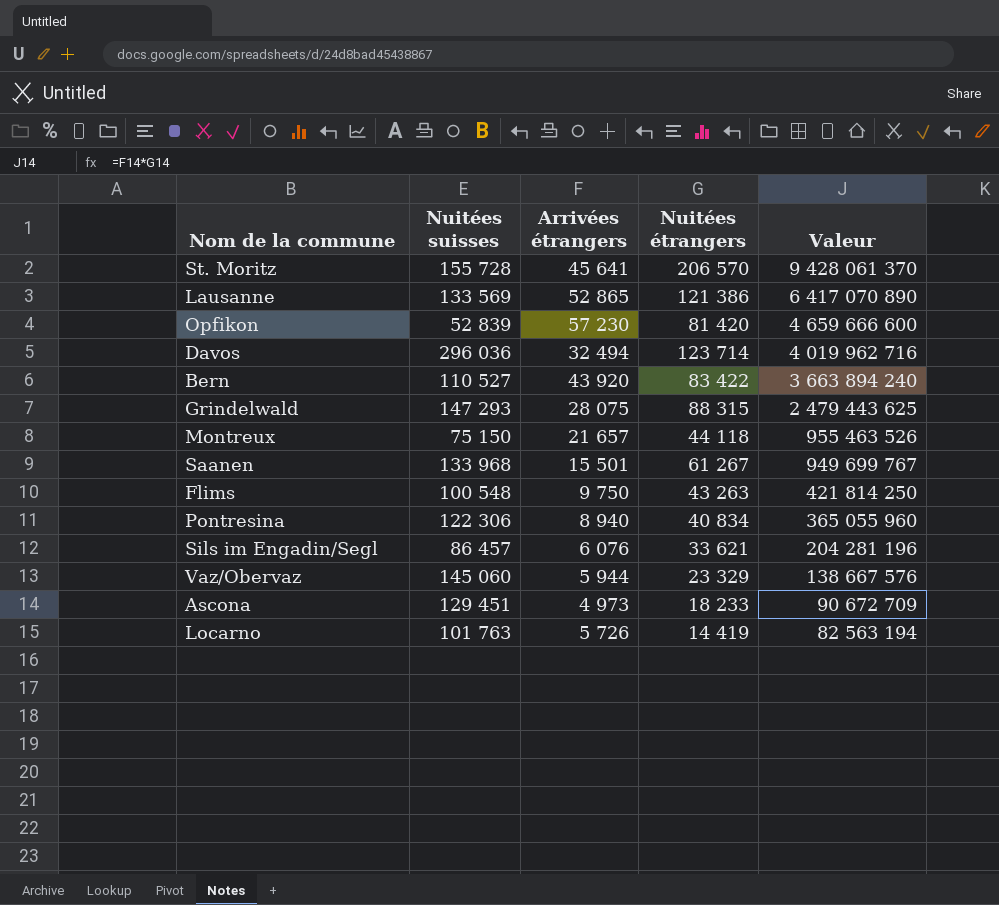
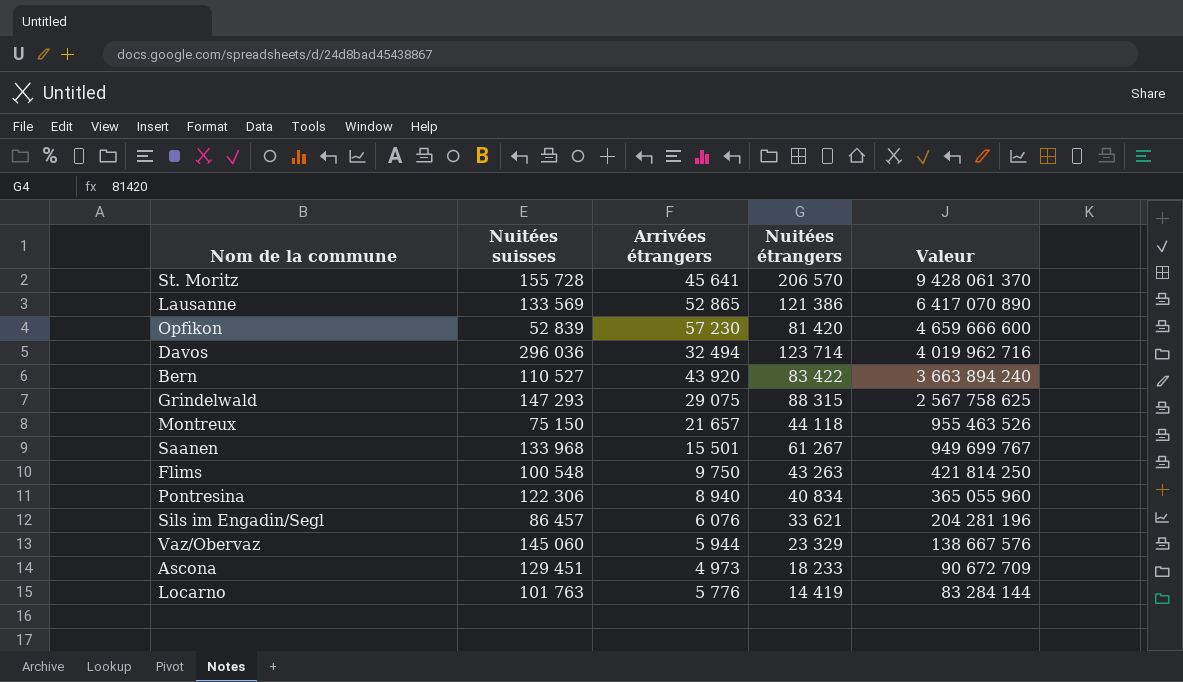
Grindelwald | Arrivées étrangers: 28 075 -> 29 075
Grindelwald | Valeur: 2 479 443 625 -> 2 567 758 625
Locarno | Arrivées étrangers: 5 726 -> 5 776
Locarno | Valeur: 82 563 194 -> 83 284 144

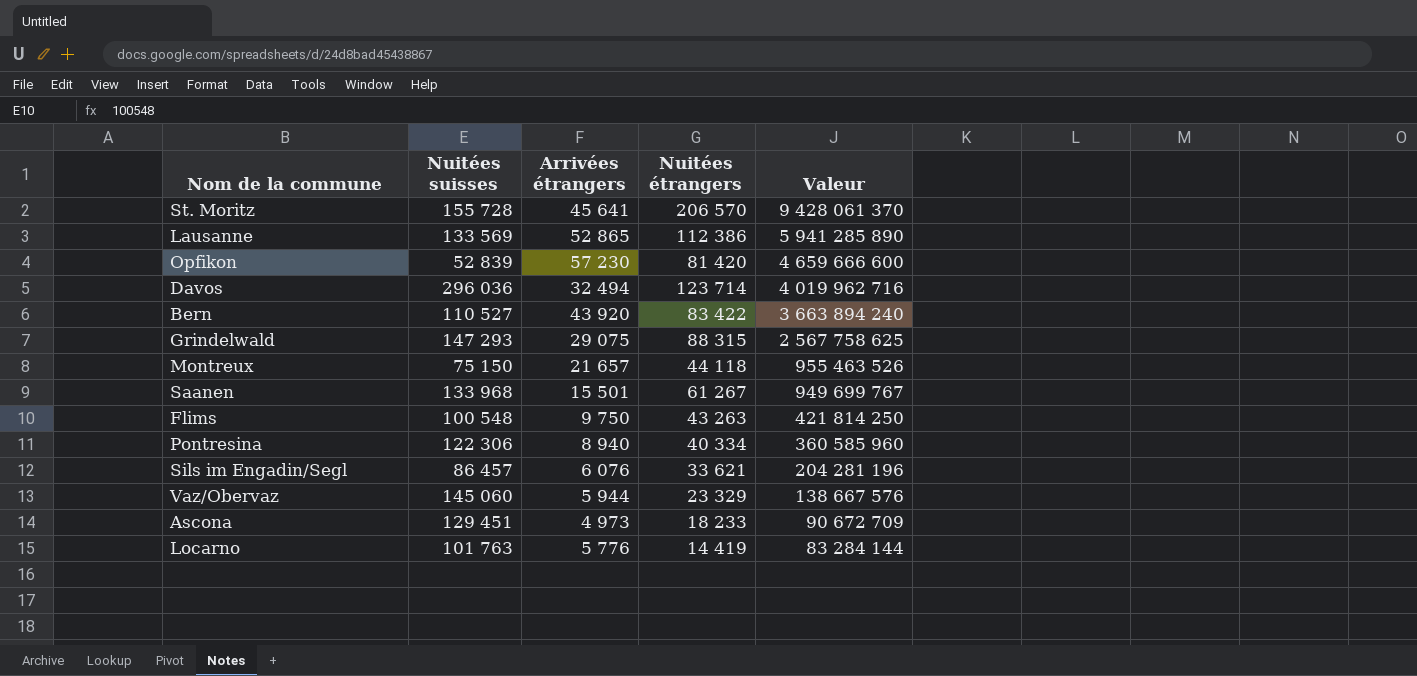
Lausanne | Nuitées étrangers: 121 386 -> 112 386
Lausanne | Valeur: 6 417 070 890 -> 5 941 285 890
Pontresina | Nuitées étrangers: 40 834 -> 40 334
Pontresina | Valeur: 365 055 960 -> 360 585 960

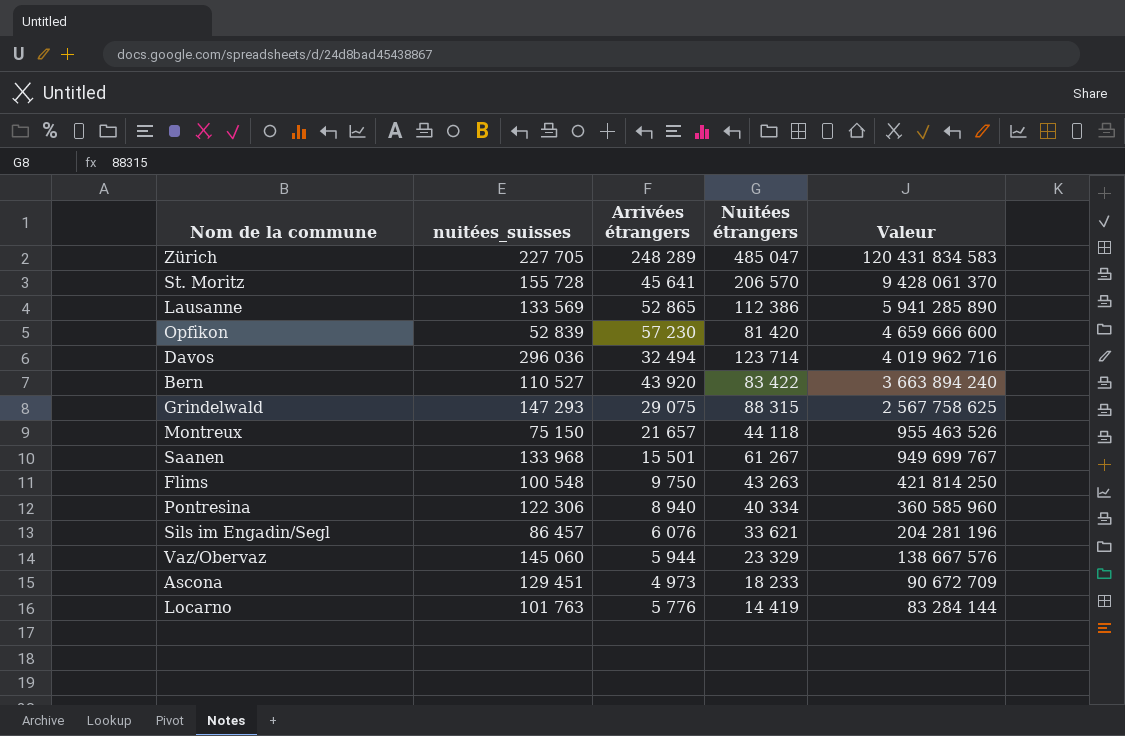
column name: Nuitées suisses -> nuitées_suisses
row Zürich: none -> 227 705 | 248 289 | 485 047 | 120 431 834 583

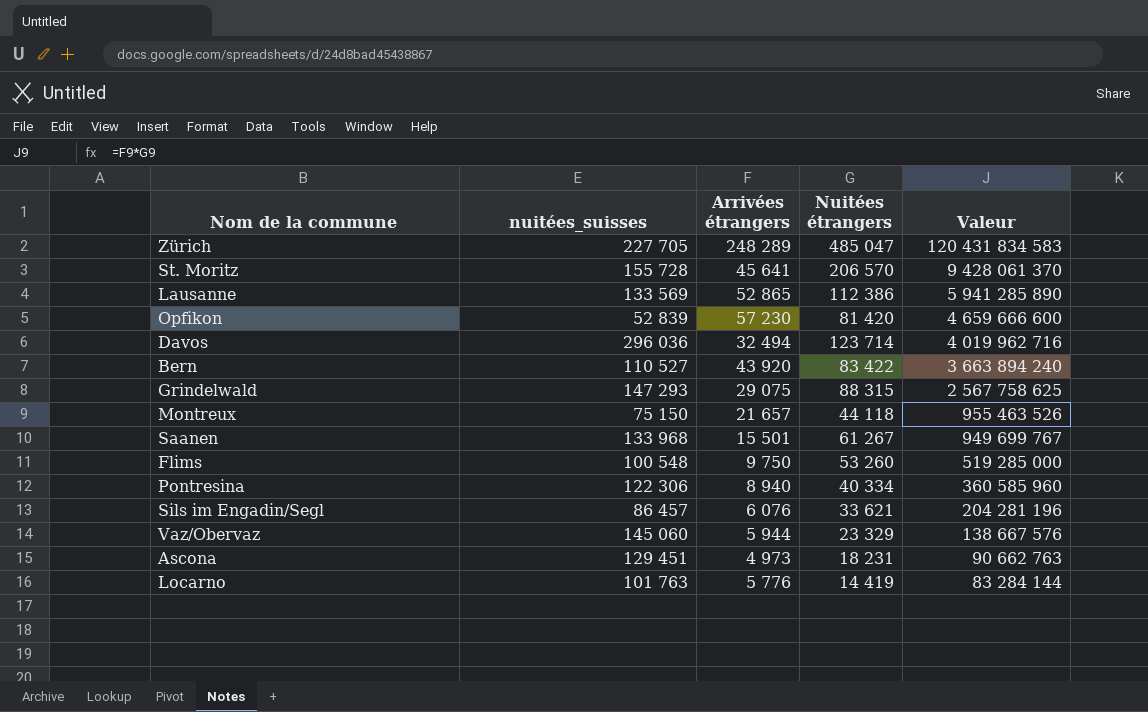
Flims | Nuitées étrangers: 43 263 -> 53 260
Flims | Valeur: 421 814 250 -> 519 285 000
Ascona | Nuitées étrangers: 18 233 -> 18 231
Ascona | Valeur: 90 672 709 -> 90 662 763

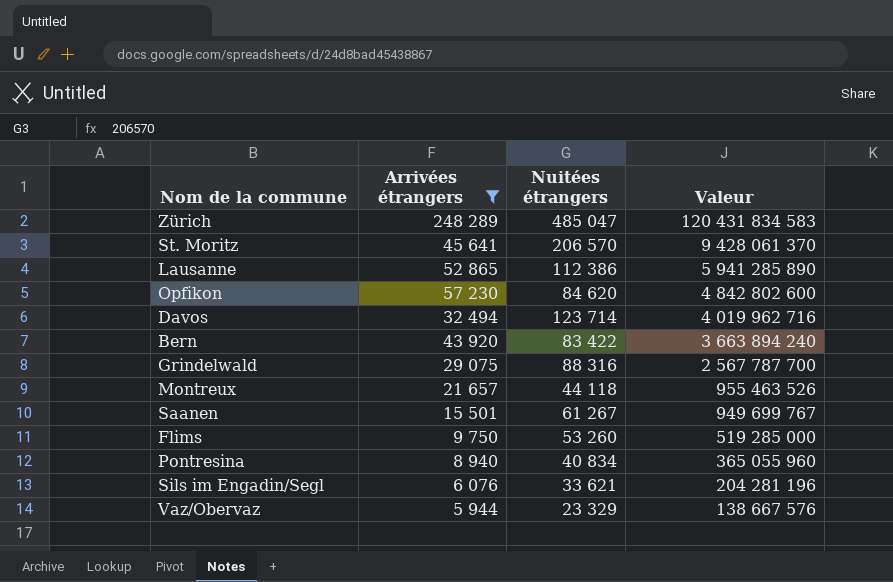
filter: none -> Arrivées étrangers >= 5 944
column nuitées_suisses | position: 2 -> none
Opfikon | Nuitées étrangers: 81 420 -> 84 620
Opfikon | Valeur: 4 659 666 600 -> 4 842 802 600
Grindelwald | Nuitées étrangers: 88 315 -> 88 316
Grindelwald | Valeur: 2 567 758 625 -> 2 567 787 700
Pontresina | Nuitées étrangers: 40 334 -> 40 834
Pontresina | Valeur: 360 585 960 -> 365 055 960

